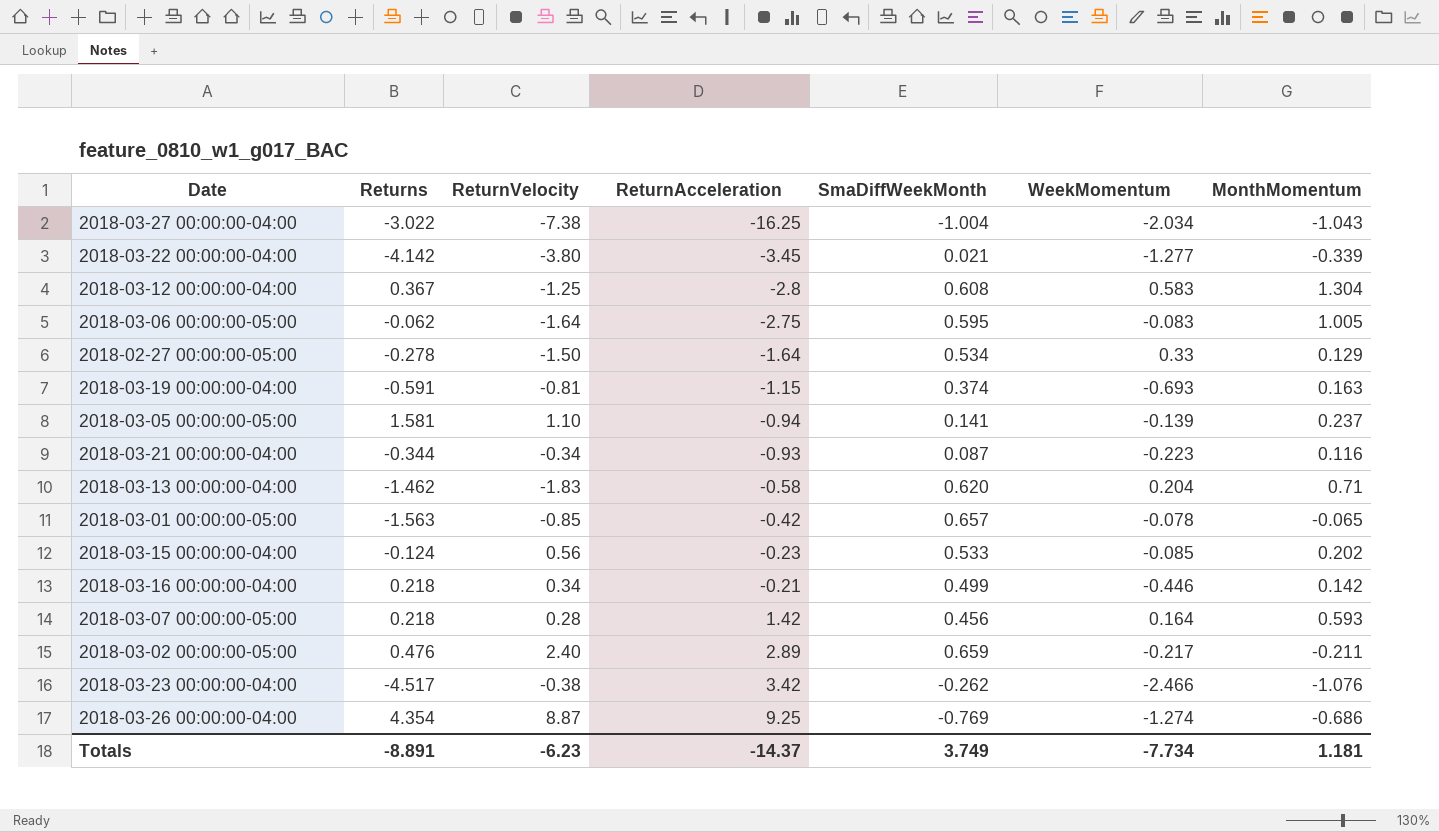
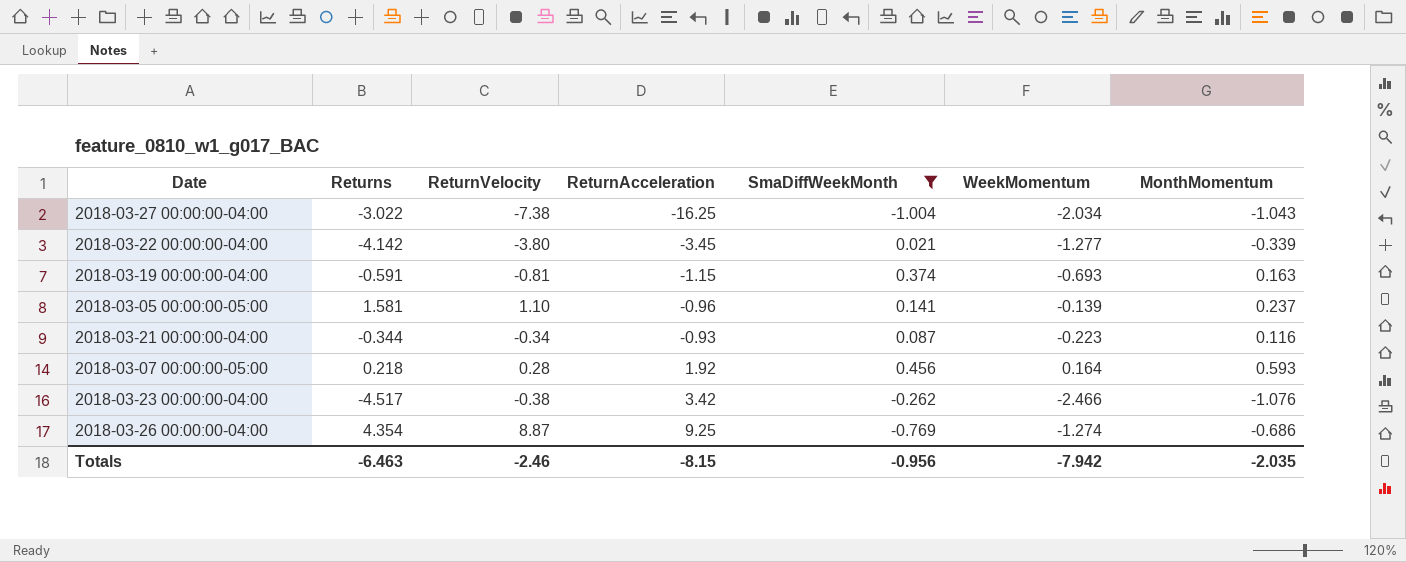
filter: none -> SmaDiffWeekMonth <= 0.456
2018-03-05 00:00:00-05:00 | ReturnAcceleration: -0.94 -> -0.96
2018-03-07 00:00:00-05:00 | ReturnAcceleration: 1.42 -> 1.92
Totals | Returns: -8.891 -> -6.463
Totals | ReturnVelocity: -6.23 -> -2.46
Totals | ReturnAcceleration: -14.37 -> -8.15
Totals | SmaDiffWeekMonth: 3.749 -> -0.956
Totals | WeekMomentum: -7.734 -> -7.942
Totals | MonthMomentum: 1.181 -> -2.035

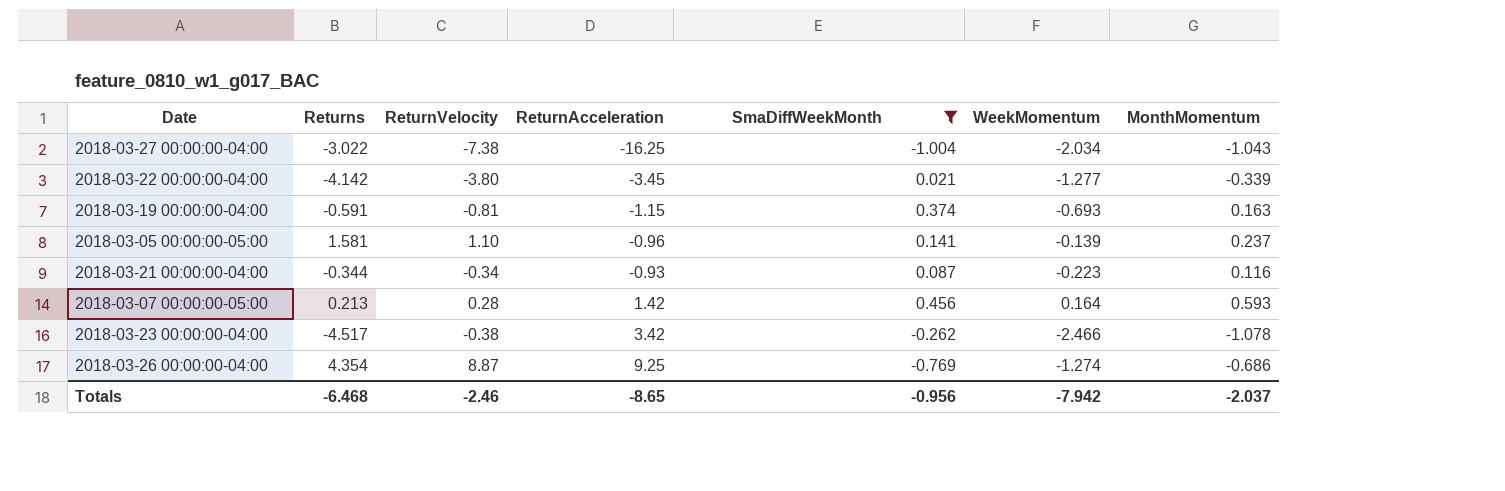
2018-03-07 00:00:00-05:00 | Returns: 0.218 -> 0.213
2018-03-07 00:00:00-05:00 | ReturnAcceleration: 1.92 -> 1.42
2018-03-23 00:00:00-04:00 | MonthMomentum: -1.076 -> -1.078
Totals | Returns: -6.463 -> -6.468
Totals | ReturnAcceleration: -8.15 -> -8.65
Totals | MonthMomentum: -2.035 -> -2.037

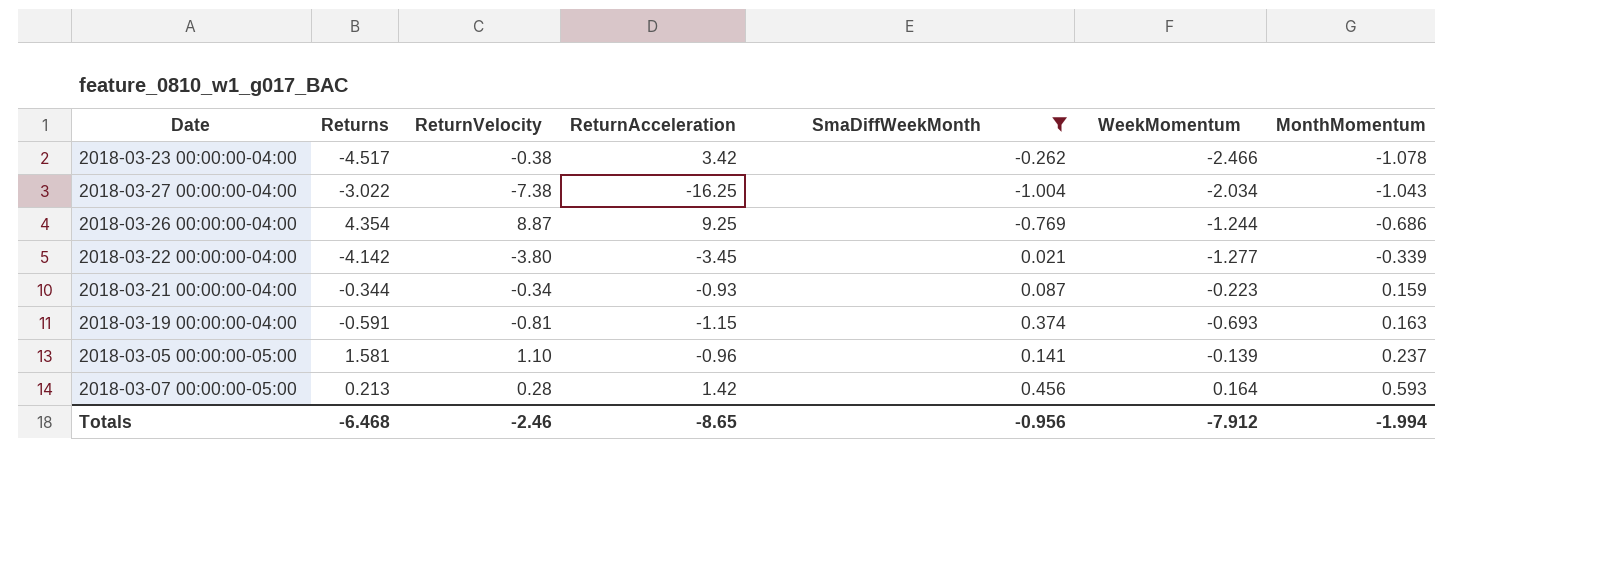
row order: ReturnAcceleration ascending -> MonthMomentum ascending
2018-03-26 00:00:00-04:00 | WeekMomentum: -1.274 -> -1.244
2018-03-21 00:00:00-04:00 | MonthMomentum: 0.116 -> 0.159
Totals | WeekMomentum: -7.942 -> -7.912
Totals | MonthMomentum: -2.037 -> -1.994

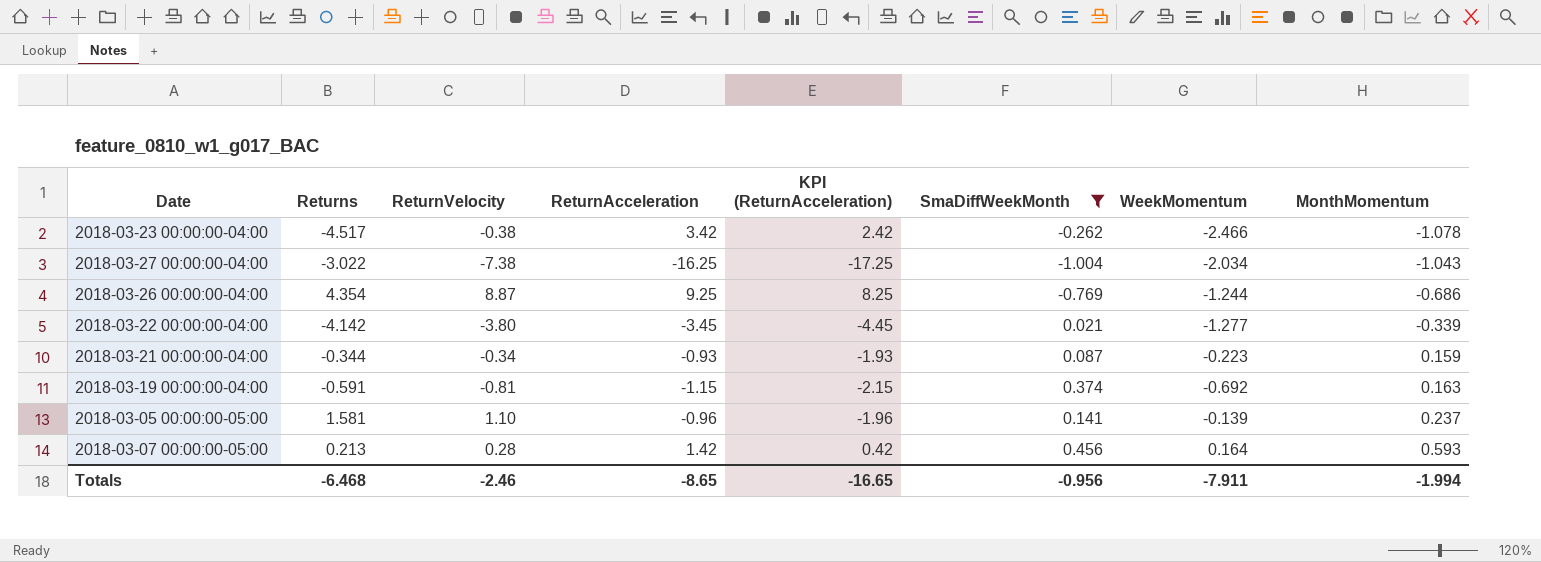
column KPI (ReturnAcceleration) | formula: none -> [ReturnAcceleration] - 1
2018-03-19 00:00:00-04:00 | WeekMomentum: -0.693 -> -0.692
Totals | WeekMomentum: -7.912 -> -7.911

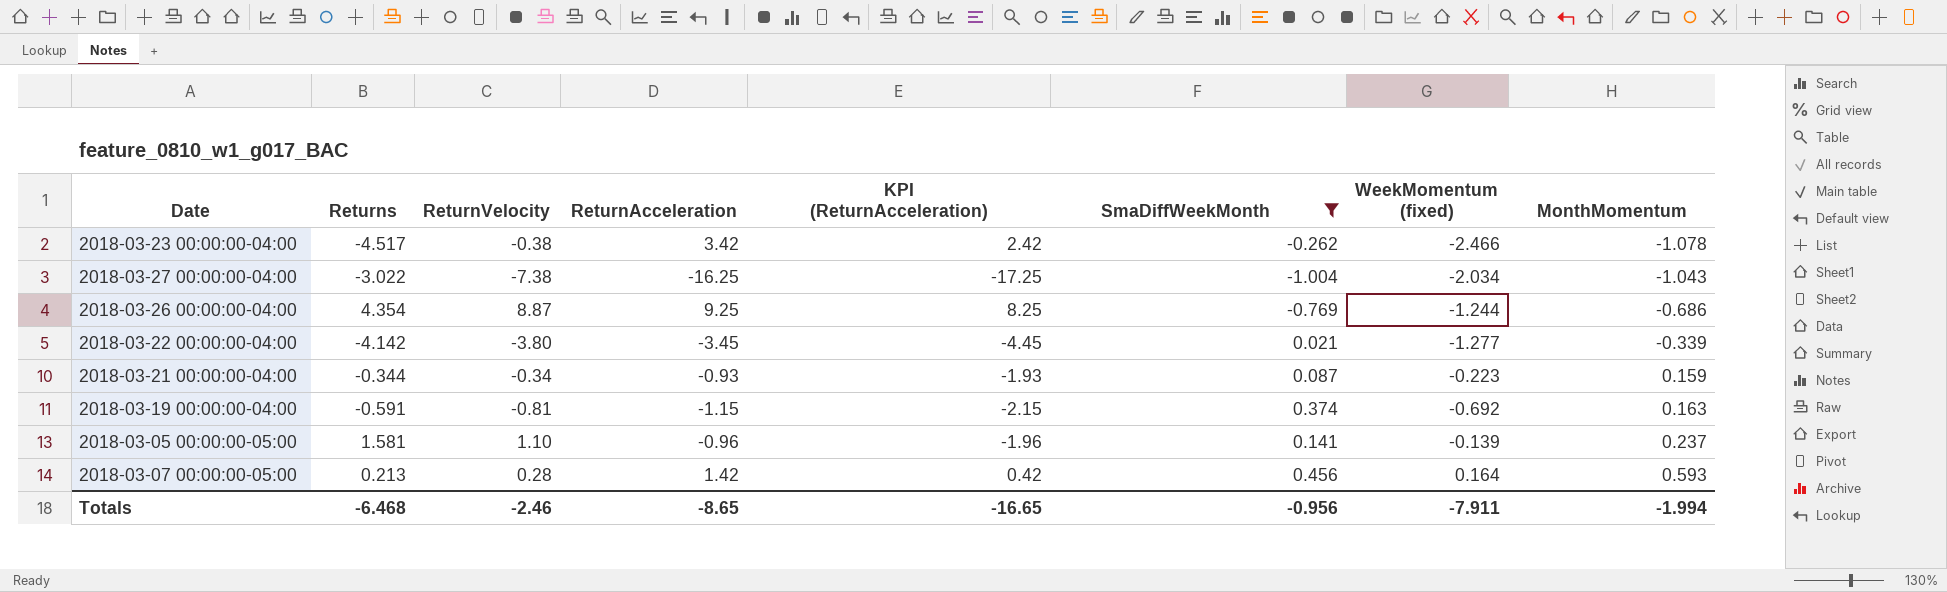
column name: WeekMomentum -> WeekMomentum (fixed)

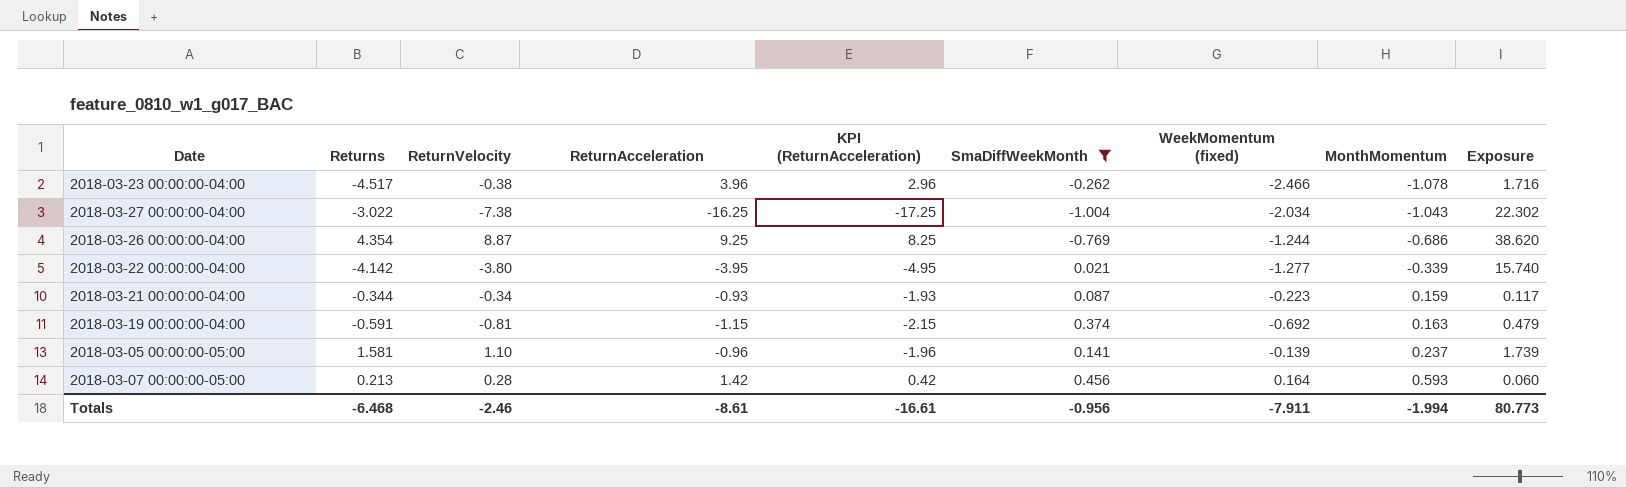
column Exposure | formula: none -> [Returns] * [ReturnVelocity]
2018-03-23 00:00:00-04:00 | ReturnAcceleration: 3.42 -> 3.96
2018-03-23 00:00:00-04:00 | KPI (ReturnAcceleration): 2.42 -> 2.96
2018-03-22 00:00:00-04:00 | ReturnAcceleration: -3.45 -> -3.95
2018-03-22 00:00:00-04:00 | KPI (ReturnAcceleration): -4.45 -> -4.95
Totals | ReturnAcceleration: -8.65 -> -8.61
Totals | KPI (ReturnAcceleration): -16.65 -> -16.61

